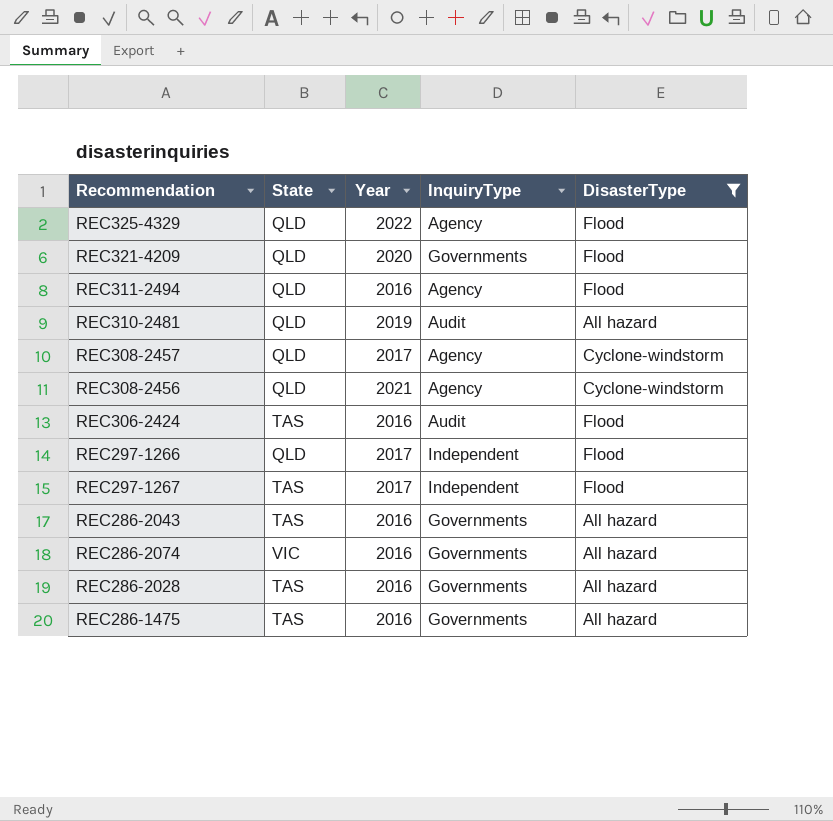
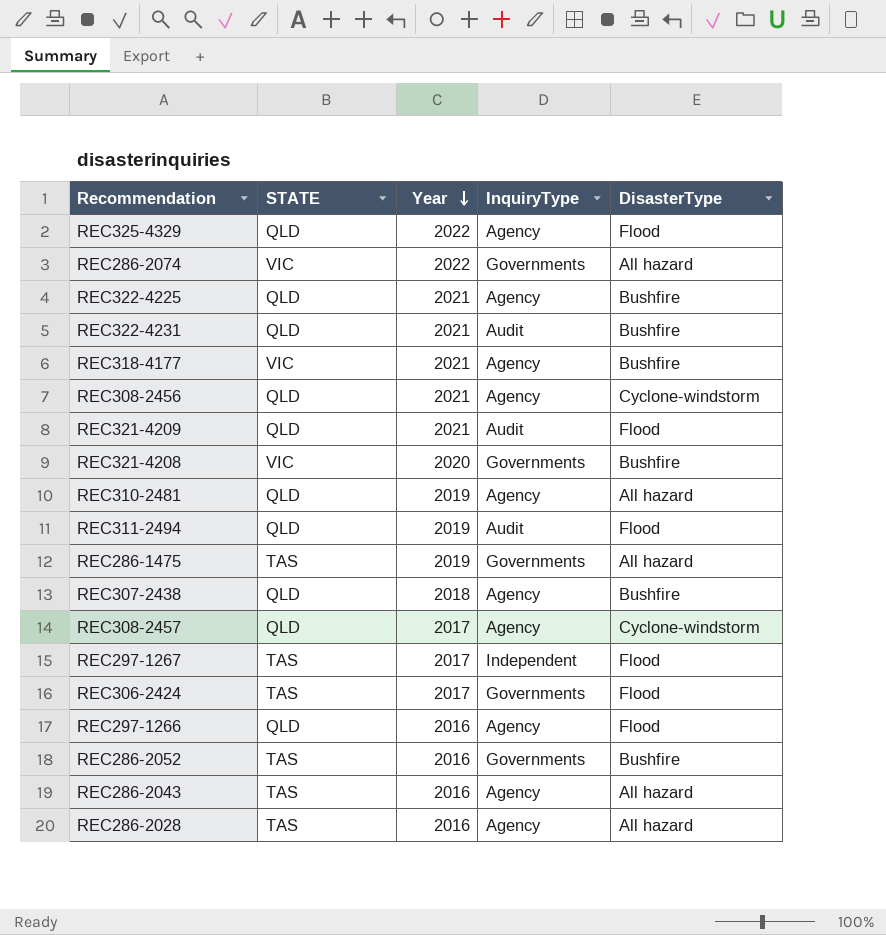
filter: DisasterType != Bushfire -> none
row order: none -> Year descending
column name: State -> STATE
REC286-2074 | Year: 2016 -> 2022
REC321-4209 | Year: 2020 -> 2021
REC321-4209 | InquiryType: Governments -> Audit
REC310-2481 | InquiryType: Audit -> Agency
REC311-2494 | Year: 2016 -> 2019
REC311-2494 | InquiryType: Agency -> Audit
REC286-1475 | Year: 2016 -> 2019
REC306-2424 | Year: 2016 -> 2017
REC306-2424 | InquiryType: Audit -> Governments
REC297-1266 | Year: 2017 -> 2016
REC297-1266 | InquiryType: Independent -> Agency
REC286-2043 | InquiryType: Governments -> Agency
REC286-2028 | InquiryType: Governments -> Agency

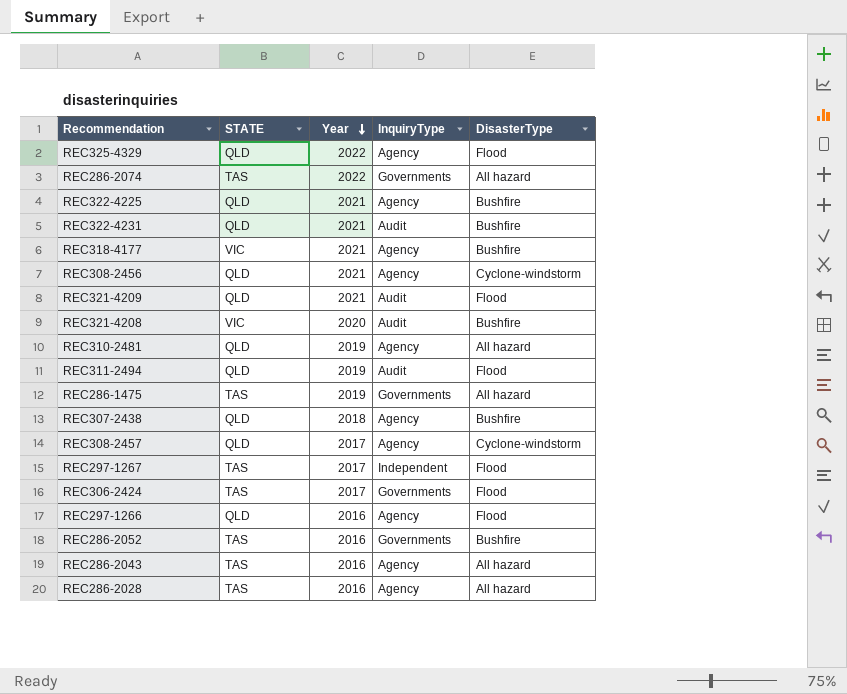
REC286-2074 | STATE: VIC -> TAS
REC321-4208 | InquiryType: Governments -> Audit

